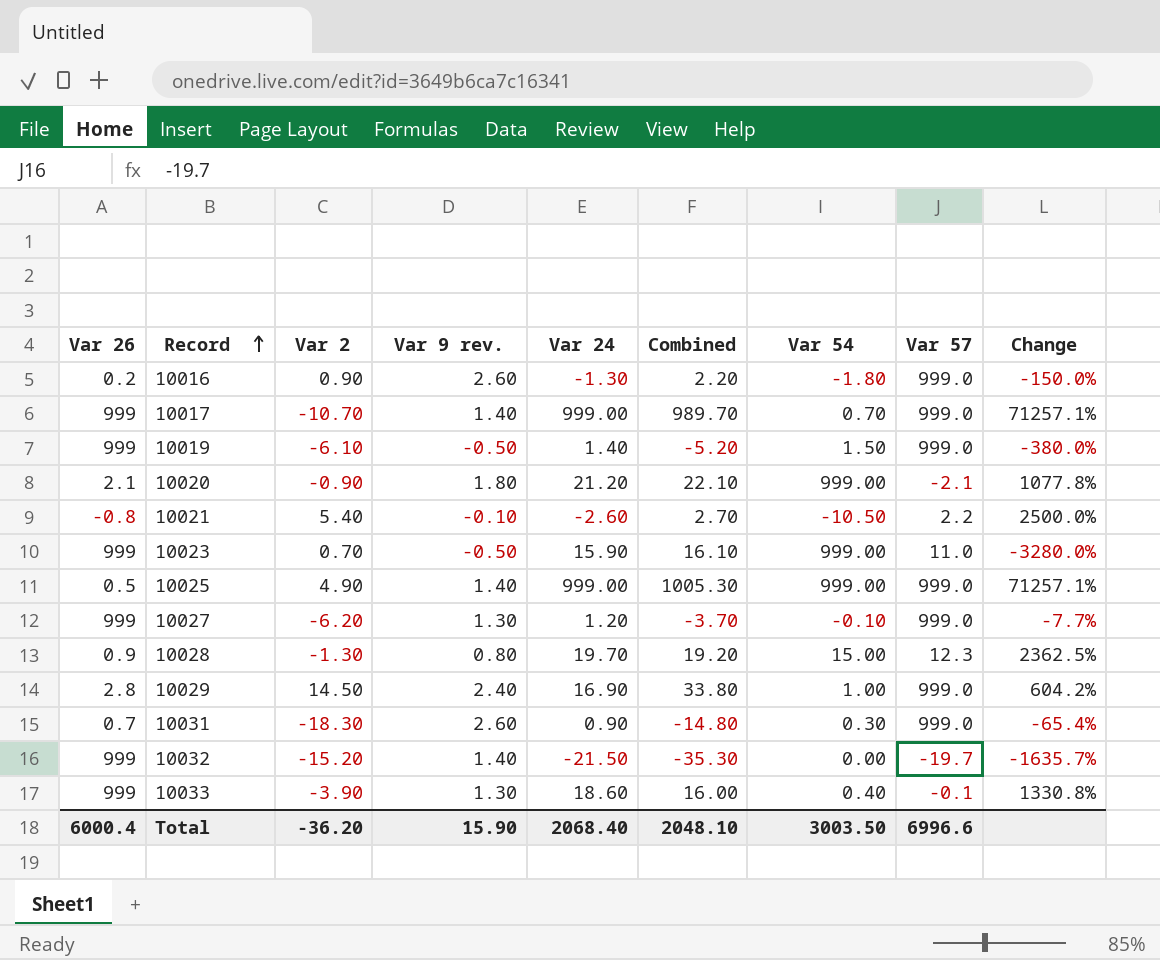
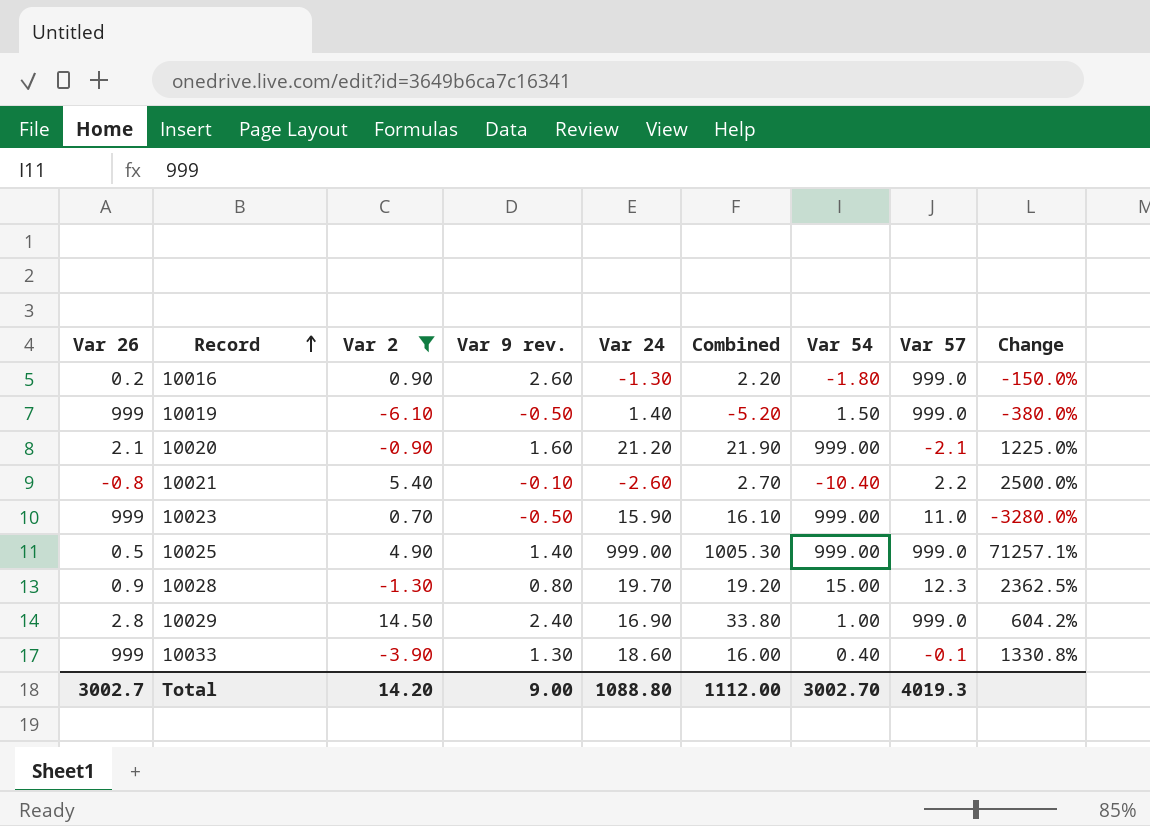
filter: none -> Var 2 >= -6.10
10020 | Var 9 rev.: 1.80 -> 1.60
10020 | Combined: 22.10 -> 21.90
10020 | Change: 1077.8% -> 1225.0%
10021 | Var 54: -10.50 -> -10.40
Total | Var 26: 6000.4 -> 3002.7
Total | Var 2: -36.20 -> 14.20
Total | Var 9 rev.: 15.90 -> 9.00
Total | Var 24: 2068.40 -> 1088.80
Total | Combined: 2048.10 -> 1112.00
Total | Var 54: 3003.50 -> 3002.70
Total | Var 57: 6996.6 -> 4019.3

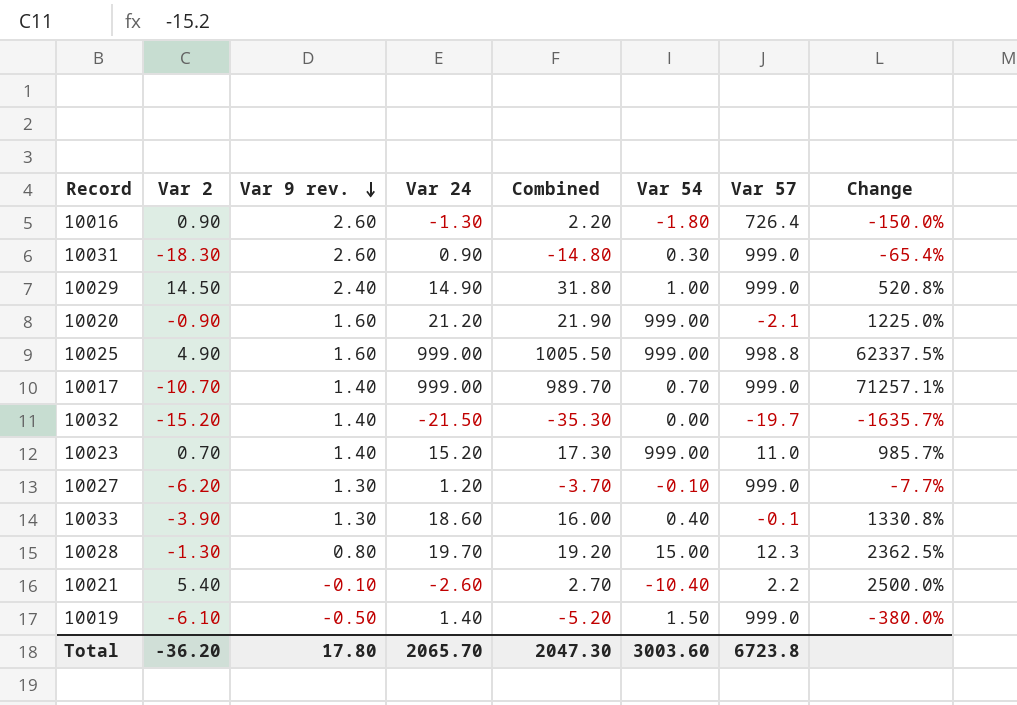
filter: Var 2 >= -6.10 -> none
row order: Record ascending -> Var 9 rev. descending
column Var 26 | position: 1 -> none
10016 | Var 57: 999.0 -> 726.4
10029 | Var 24: 16.90 -> 14.90
10029 | Combined: 33.80 -> 31.80
10029 | Change: 604.2% -> 520.8%
10025 | Var 9 rev.: 1.40 -> 1.60
10025 | Combined: 1005.30 -> 1005.50
10025 | Var 57: 999.0 -> 998.8
10025 | Change: 71257.1% -> 62337.5%
10023 | Var 9 rev.: -0.50 -> 1.40
10023 | Var 24: 15.90 -> 15.20
10023 | Combined: 16.10 -> 17.30
10023 | Change: -3280.0% -> 985.7%
Total | Var 2: 14.20 -> -36.20
Total | Var 9 rev.: 9.00 -> 17.80
Total | Var 24: 1088.80 -> 2065.70
Total | Combined: 1112.00 -> 2047.30
Total | Var 54: 3002.70 -> 3003.60
Total | Var 57: 4019.3 -> 6723.8

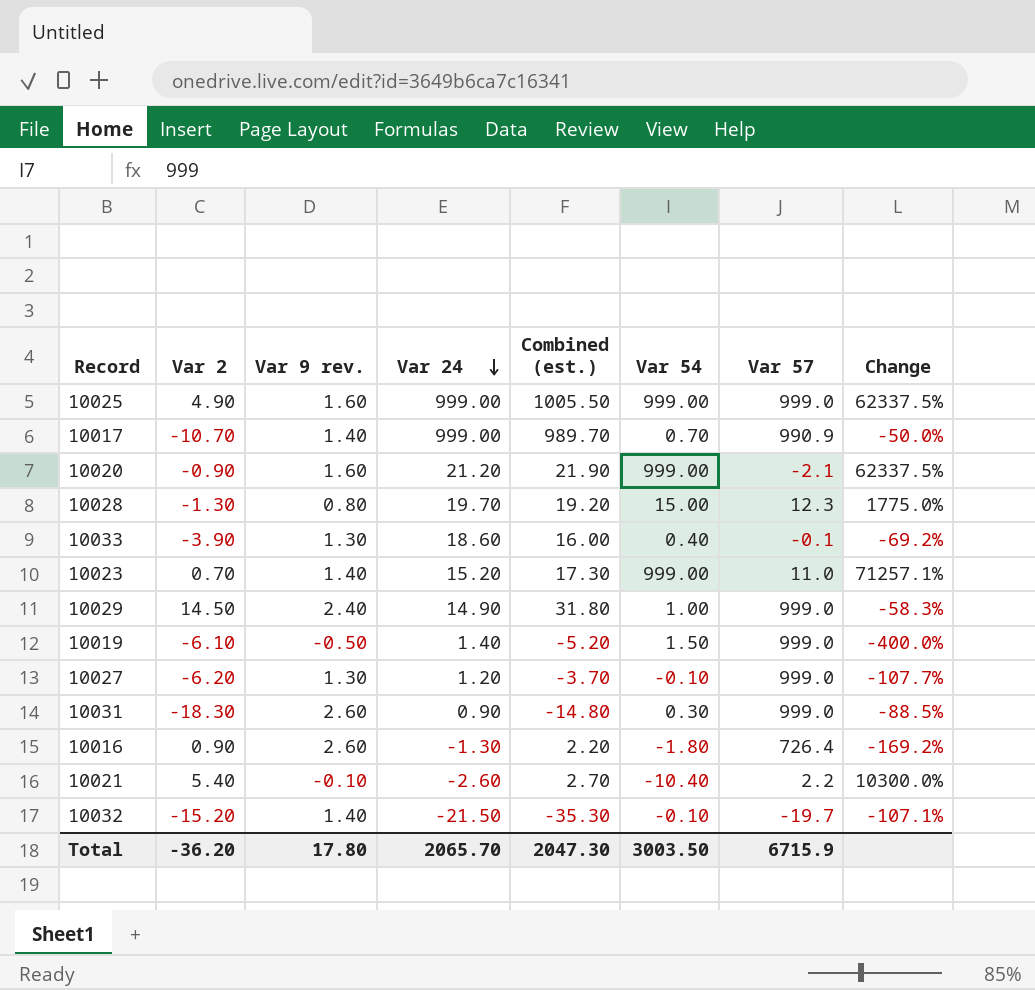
row order: Var 9 rev. descending -> Var 24 descending
column name: Combined -> Combined (est.)
column Change | formula: ([Var 24] - [Var 9 rev.]) / [Var 9 rev.] -> ([Var 54] - [Var 9 rev.]) / [Var 9 rev.]
10025 | Var 57: 998.8 -> 999.0
10017 | Var 57: 999.0 -> 990.9
10032 | Var 54: 0.00 -> -0.10
Total | Var 54: 3003.60 -> 3003.50
Total | Var 57: 6723.8 -> 6715.9

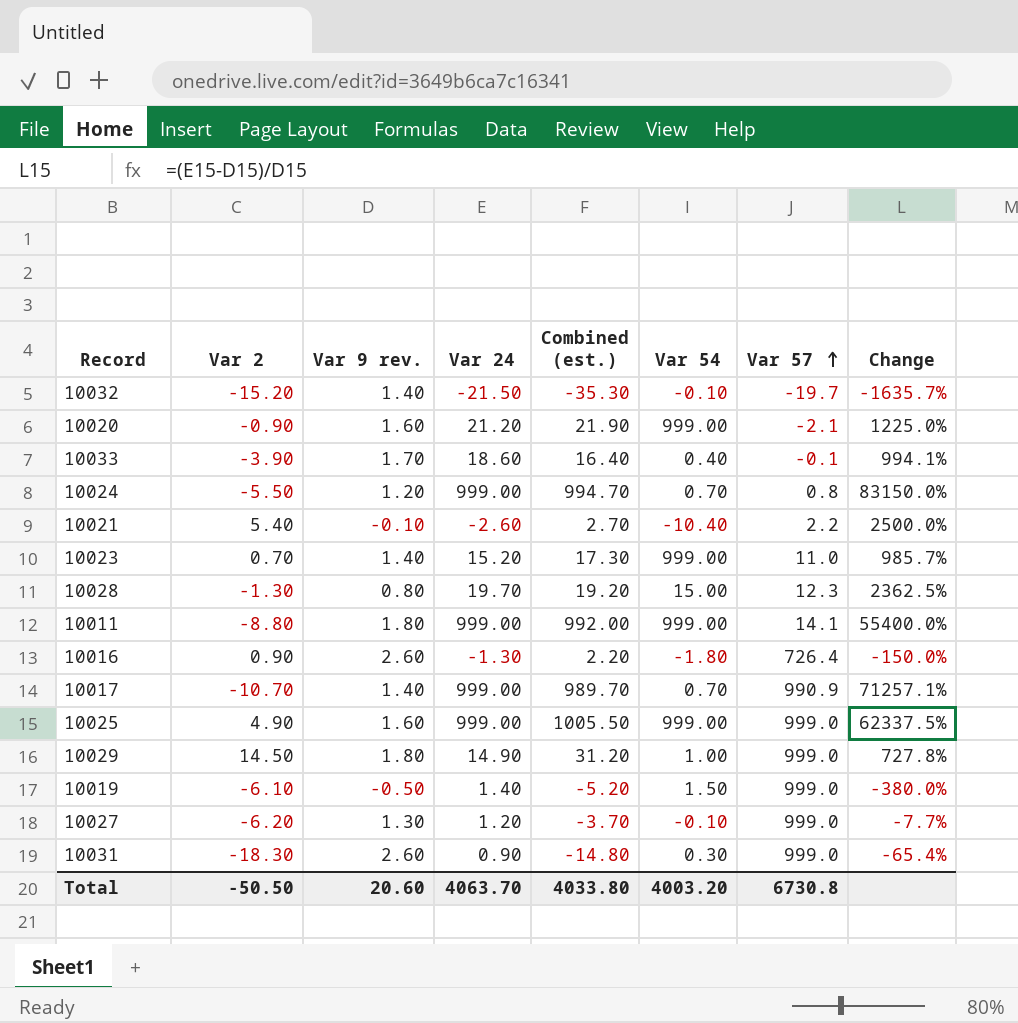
row order: Var 24 descending -> Var 57 ascending
column Change | formula: ([Var 54] - [Var 9 rev.]) / [Var 9 rev.] -> ([Var 24] - [Var 9 rev.]) / [Var 9 rev.]
10033 | Var 9 rev.: 1.30 -> 1.70
10033 | Combined (est.): 16.00 -> 16.40
row 10024: none -> -5.50 | 1.20 | 999.00 | 994.70 | 0.70 | 0.8 | 83150.0%
row 10011: none -> -8.80 | 1.80 | 999.00 | 992.00 | 999.00 | 14.1 | 55400.0%
10029 | Var 9 rev.: 2.40 -> 1.80
10029 | Combined (est.): 31.80 -> 31.20
Total | Var 2: -36.20 -> -50.50
Total | Var 9 rev.: 17.80 -> 20.60
Total | Var 24: 2065.70 -> 4063.70
Total | Combined (est.): 2047.30 -> 4033.80
Total | Var 54: 3003.50 -> 4003.20
Total | Var 57: 6715.9 -> 6730.8

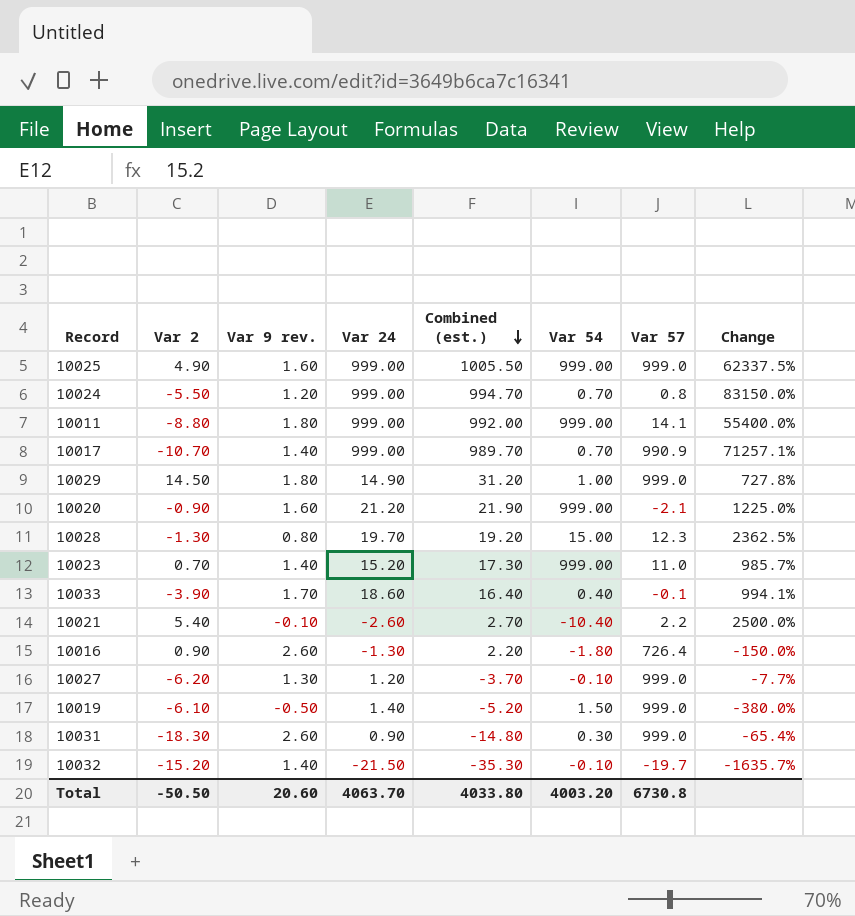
row order: Var 57 ascending -> Combined (est.) descending

